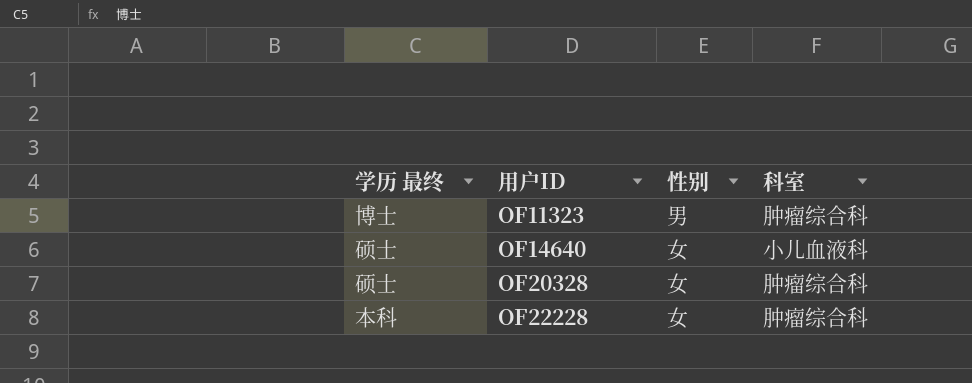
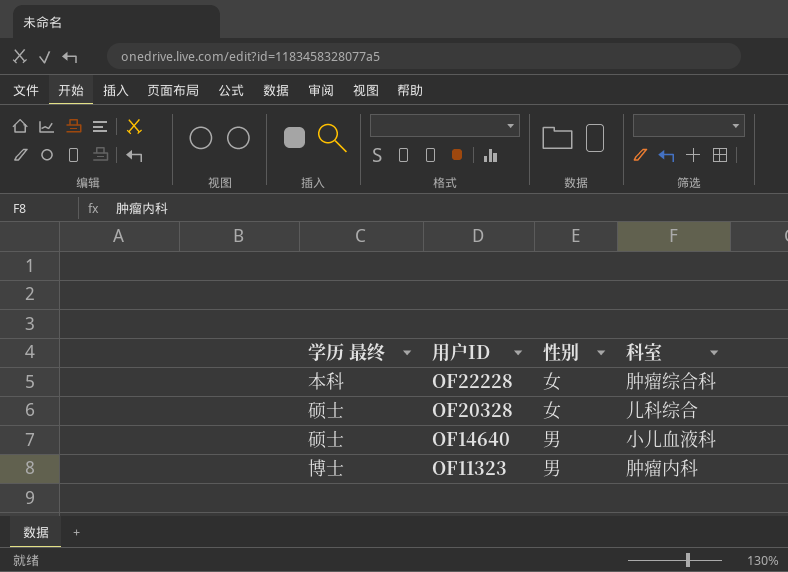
row order: 用户ID ascending -> 用户ID descending
OF20328 | 科室: 肿瘤综合科 -> 儿科综合
OF14640 | 性别: 女 -> 男
OF11323 | 科室: 肿瘤综合科 -> 肿瘤内科

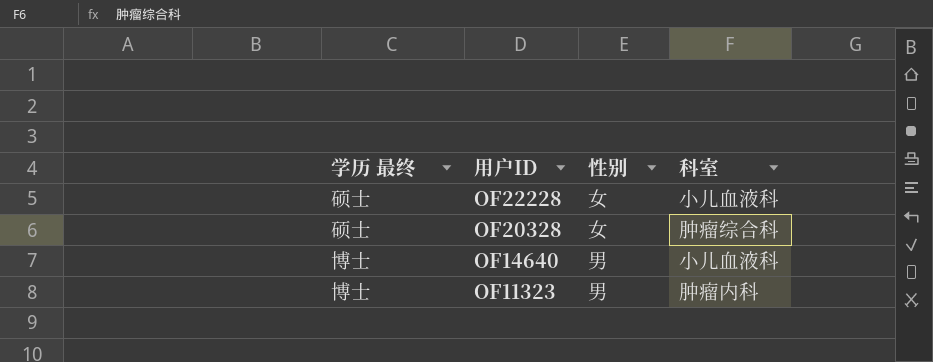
OF22228 | 学历 最终: 本科 -> 硕士
OF22228 | 科室: 肿瘤综合科 -> 小儿血液科
OF20328 | 科室: 儿科综合 -> 肿瘤综合科
OF14640 | 学历 最终: 硕士 -> 博士

